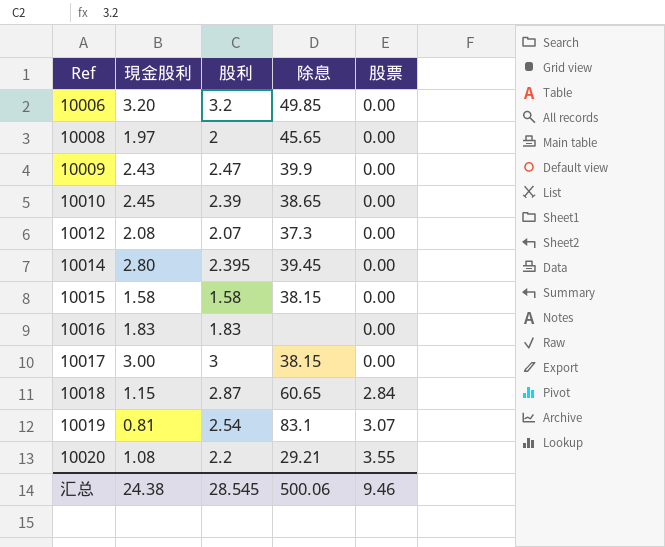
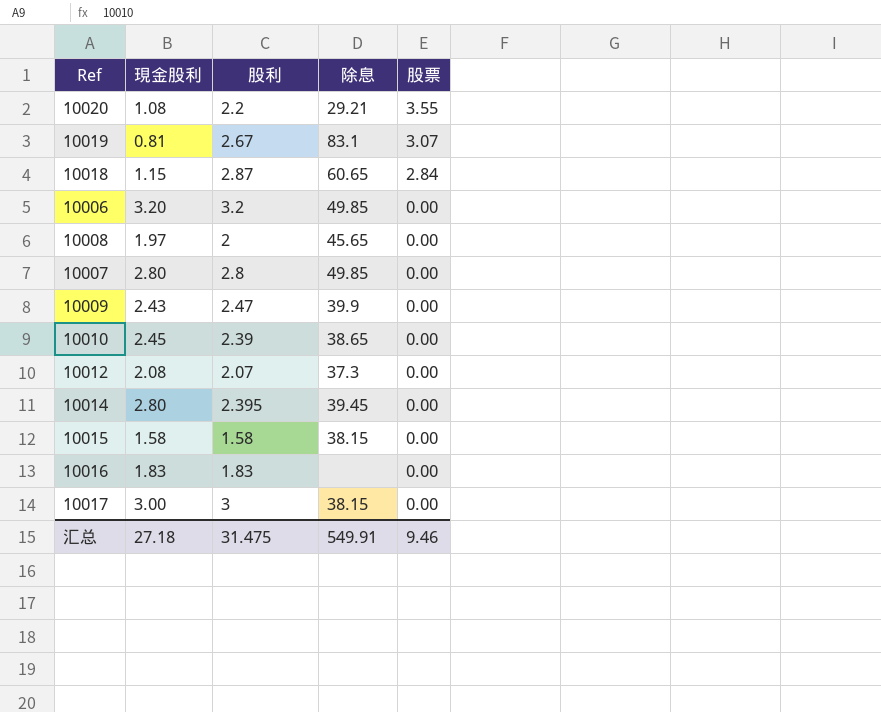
row order: Ref ascending -> 股票 descending
10019 | 股利: 2.54 -> 2.67
row 10007: none -> 2.80 | 2.8 | 49.85 | 0.00
汇总 | 現金股利: 24.38 -> 27.18
汇总 | 股利: 28.545 -> 31.475
汇总 | 除息: 500.06 -> 549.91

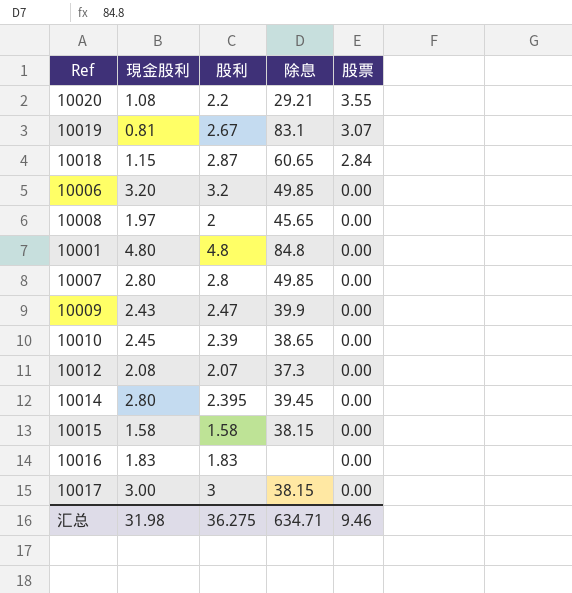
row 10001: none -> 4.80 | 4.8 | 84.8 | 0.00
汇总 | 現金股利: 27.18 -> 31.98
汇总 | 股利: 31.475 -> 36.275
汇总 | 除息: 549.91 -> 634.71

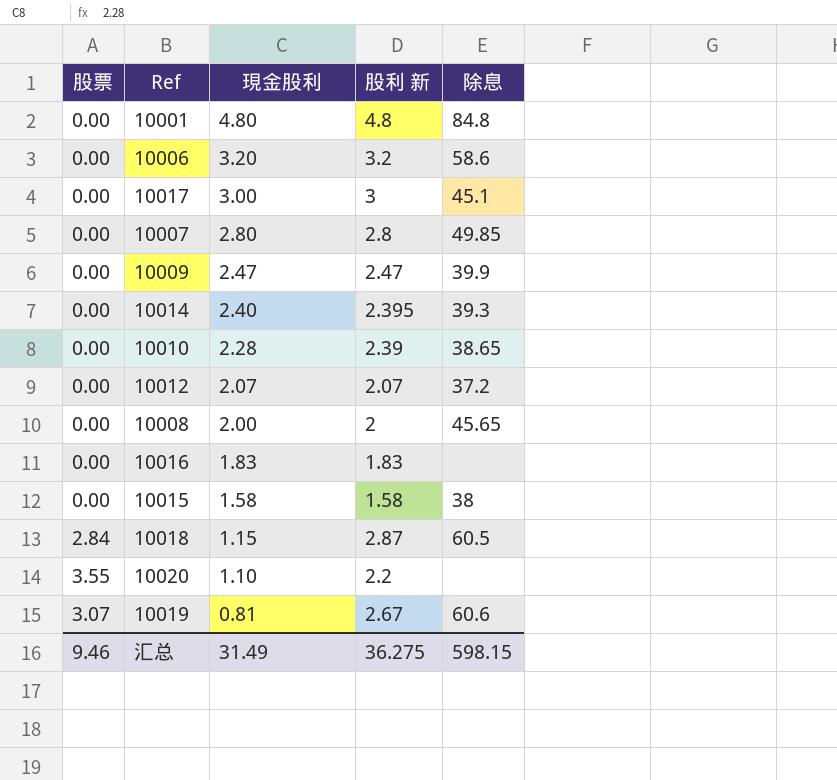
row order: 股票 descending -> 現金股利 descending
column 股票 | position: 5 -> 1
column name: 股利 -> 股利 新
10006 | 除息: 49.85 -> 58.6
10017 | 除息: 38.15 -> 45.1
10009 | 現金股利: 2.43 -> 2.47
10014 | 現金股利: 2.80 -> 2.40
10014 | 除息: 39.45 -> 39.3
10010 | 現金股利: 2.45 -> 2.28
10012 | 現金股利: 2.08 -> 2.07
10012 | 除息: 37.3 -> 37.2
10008 | 現金股利: 1.97 -> 2.00
10015 | 除息: 38.15 -> 38
10018 | 除息: 60.65 -> 60.5
10020 | 現金股利: 1.08 -> 1.10
10020 | 除息: 29.21 -> none
10019 | 除息: 83.1 -> 60.6
汇总 | 現金股利: 31.98 -> 31.49
汇总 | 除息: 634.71 -> 598.15

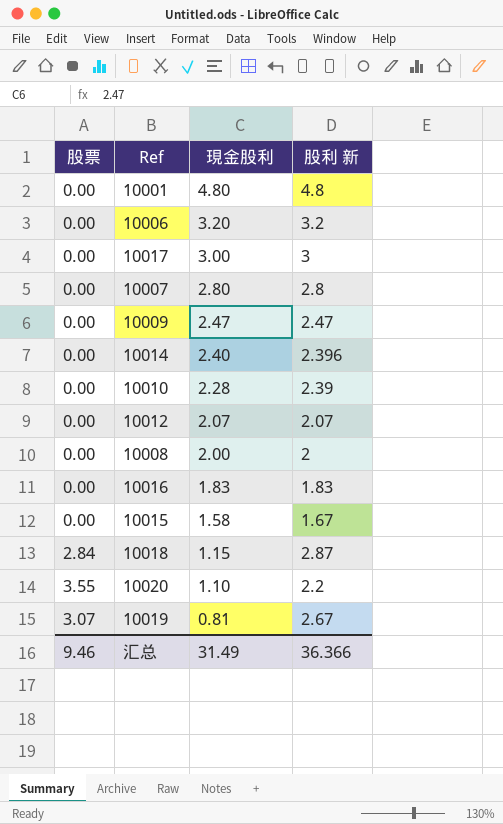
column 除息 | position: 5 -> none
10014 | 股利 新: 2.395 -> 2.396
10015 | 股利 新: 1.58 -> 1.67
汇总 | 股利 新: 36.275 -> 36.366

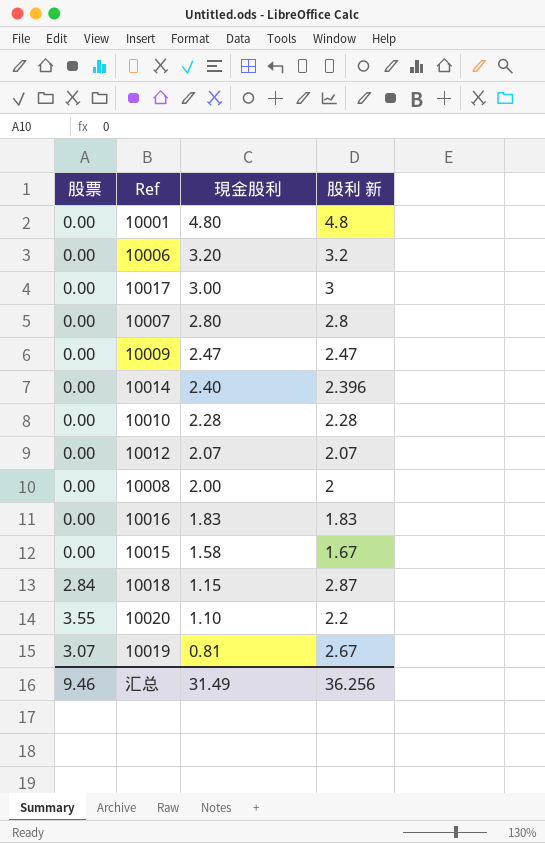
10010 | 股利 新: 2.39 -> 2.28
汇总 | 股利 新: 36.366 -> 36.256

